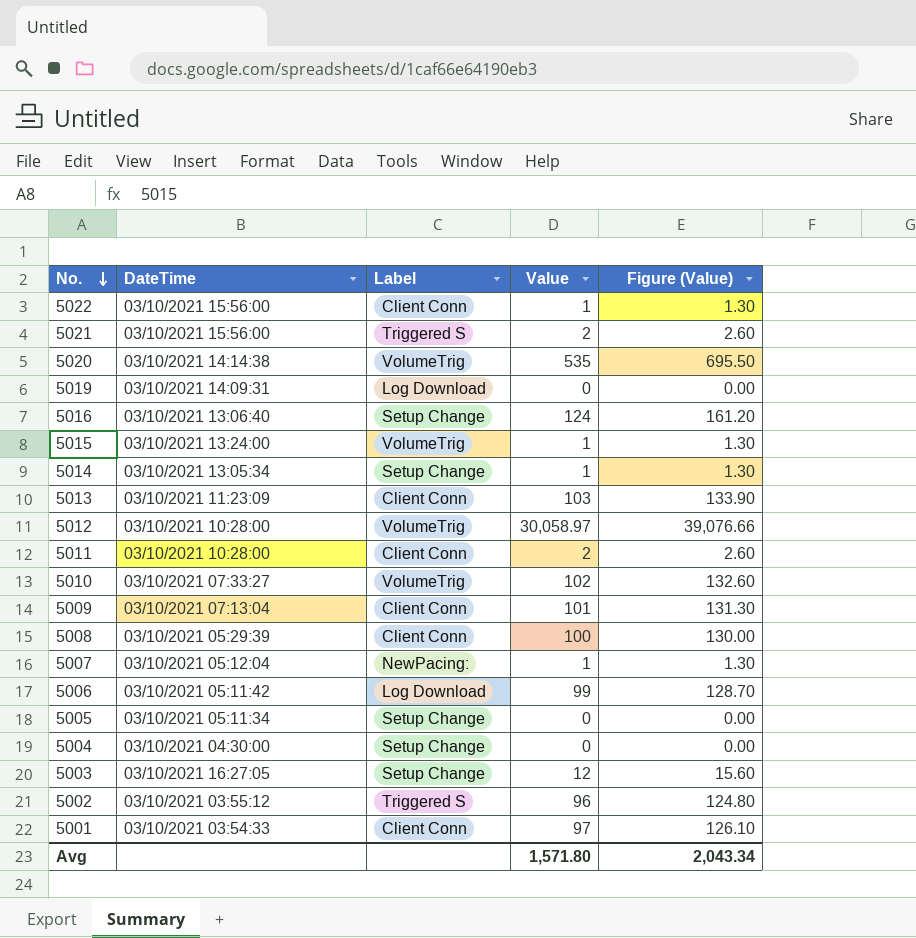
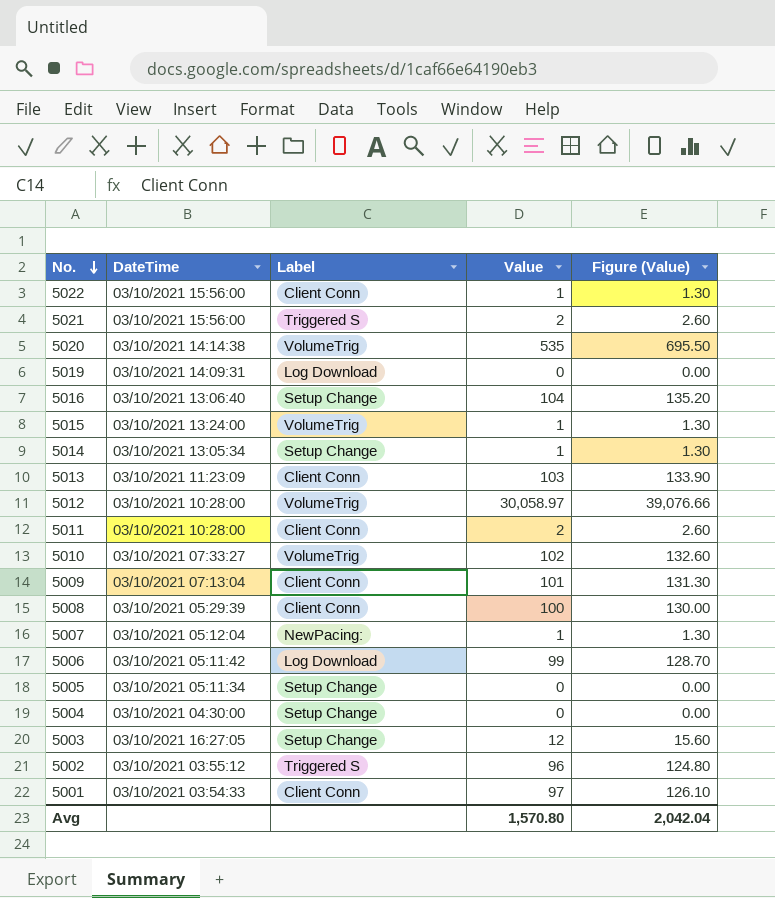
5016 | Value: 124 -> 104
5016 | Figure (Value): 161.20 -> 135.20
Avg | Value: 1,571.80 -> 1,570.80
Avg | Figure (Value): 2,043.34 -> 2,042.04

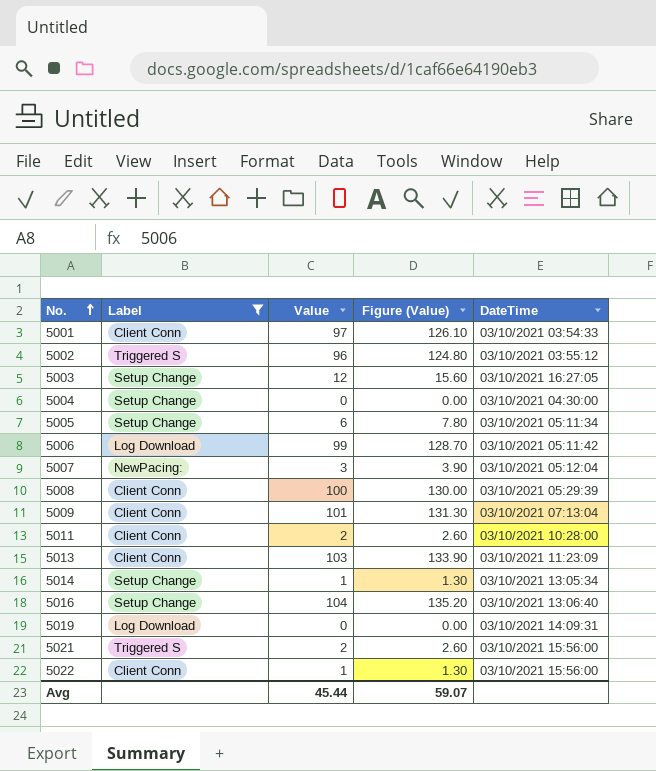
filter: none -> Label != VolumeTrig
row order: No. descending -> No. ascending
column DateTime | position: 2 -> 5
5005 | Value: 0 -> 6
5005 | Figure (Value): 0.00 -> 7.80
5007 | Value: 1 -> 3
5007 | Figure (Value): 1.30 -> 3.90
Avg | Value: 1,570.80 -> 45.44
Avg | Figure (Value): 2,042.04 -> 59.07

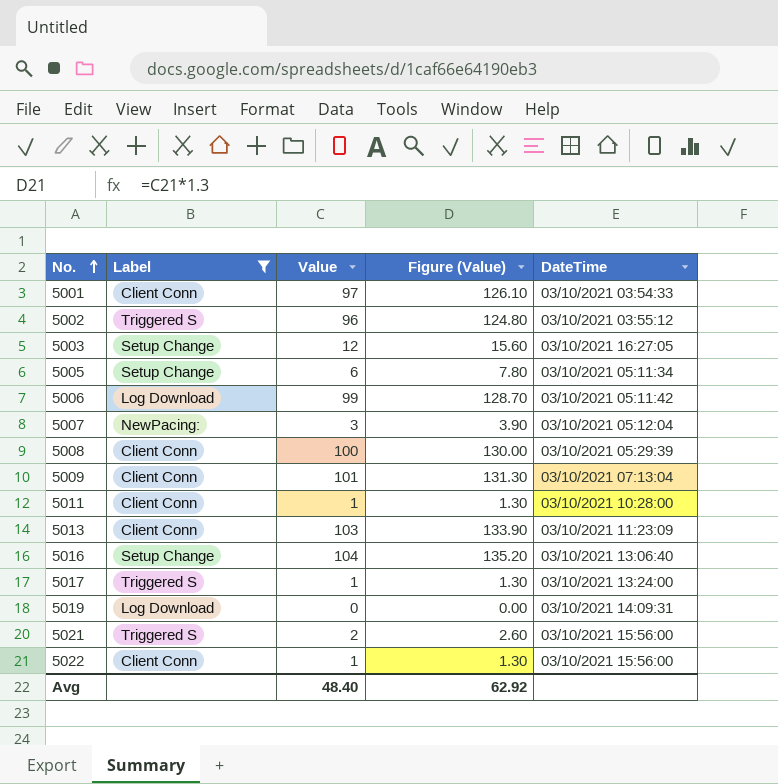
row 5004: Setup Change | 0 | 0.00 | 03/10/2021 04:30:00 -> none
row 5014: Setup Change | 1 | 1.30 | 03/10/2021 13:05:34 -> none
5011 | Value: 2 -> 1
5011 | Figure (Value): 2.60 -> 1.30
row 5017: none -> Triggered S | 1 | 1.30 | 03/10/2021 13:24:00
Avg | Value: 45.44 -> 48.40
Avg | Figure (Value): 59.07 -> 62.92

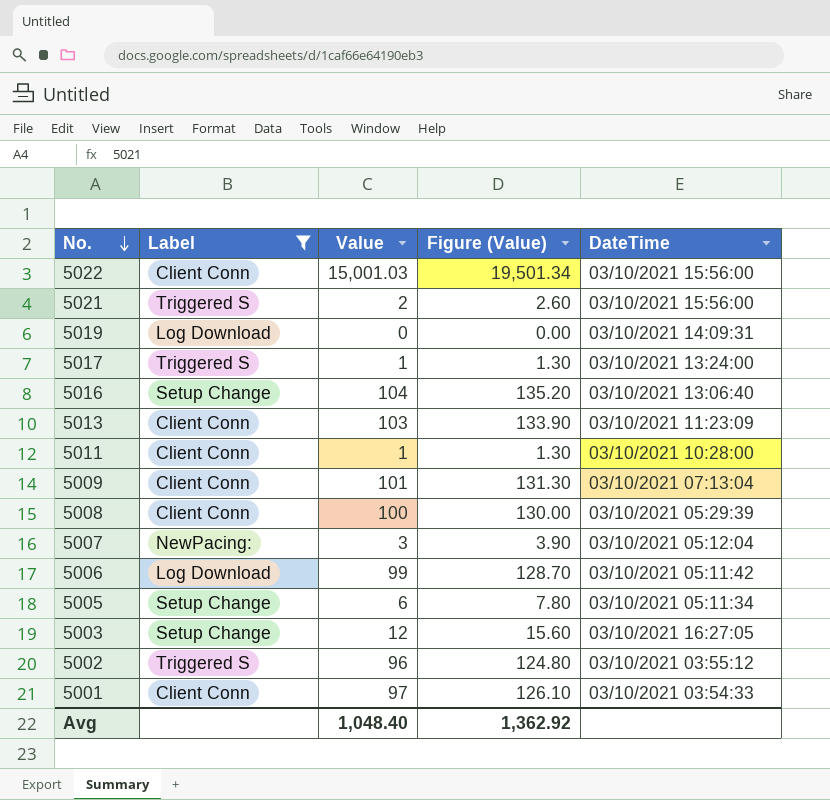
row order: No. ascending -> No. descending
5022 | Value: 1 -> 15,001.03
5022 | Figure (Value): 1.30 -> 19,501.34
Avg | Value: 48.40 -> 1,048.40
Avg | Figure (Value): 62.92 -> 1,362.92

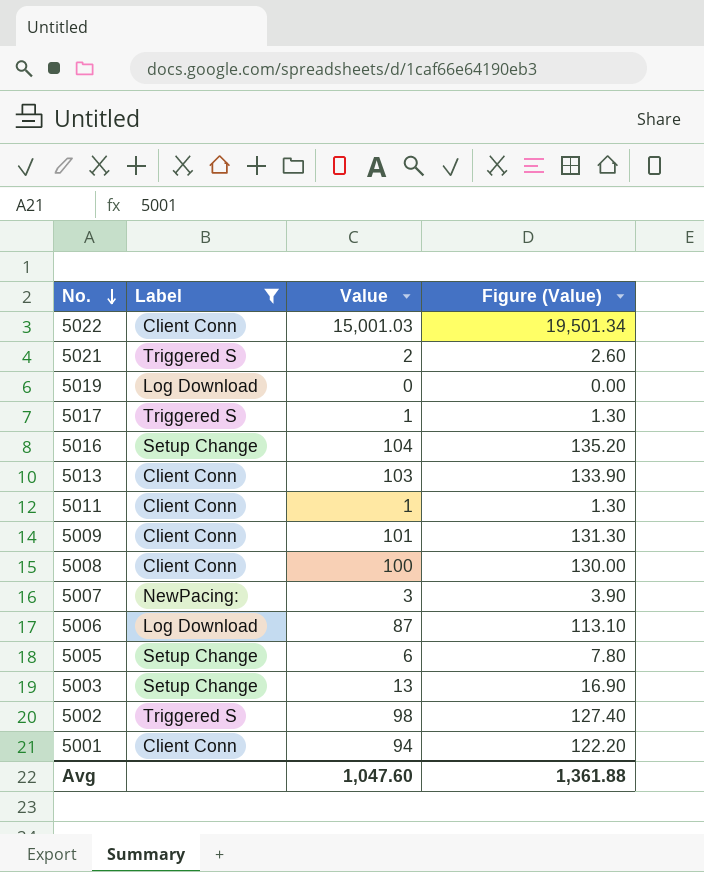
column DateTime | position: 5 -> none
5006 | Value: 99 -> 87
5006 | Figure (Value): 128.70 -> 113.10
5003 | Value: 12 -> 13
5003 | Figure (Value): 15.60 -> 16.90
5002 | Value: 96 -> 98
5002 | Figure (Value): 124.80 -> 127.40
5001 | Value: 97 -> 94
5001 | Figure (Value): 126.10 -> 122.20
Avg | Value: 1,048.40 -> 1,047.60
Avg | Figure (Value): 1,362.92 -> 1,361.88

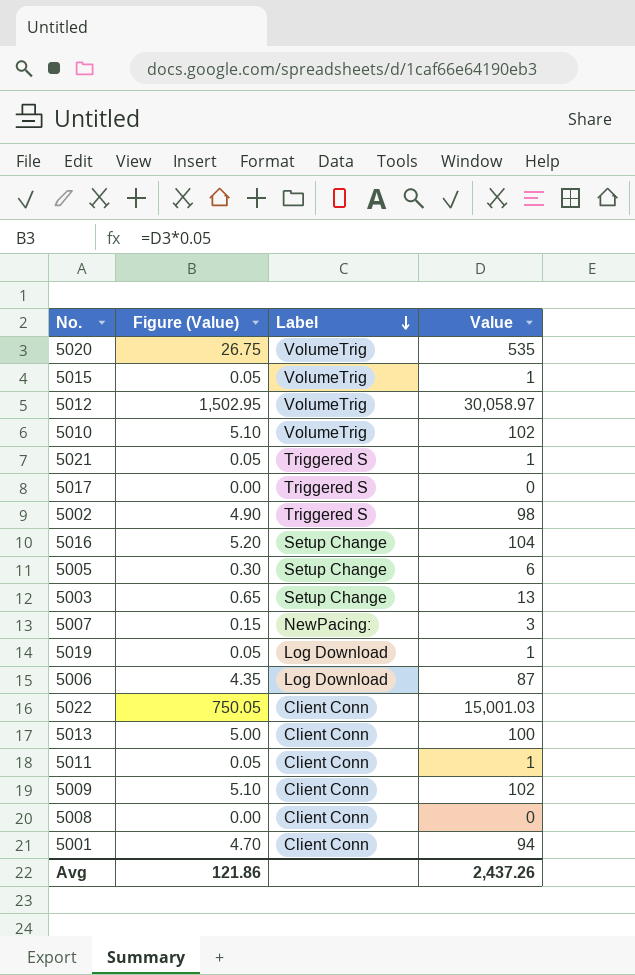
filter: Label != VolumeTrig -> none
row order: No. descending -> Label descending
column Figure (Value) | formula: [Value] * 1.3 -> [Value] * 0.05
column Figure (Value) | position: 4 -> 2
5021 | Value: 2 -> 1
5017 | Value: 1 -> 0
5019 | Value: 0 -> 1
5013 | Value: 103 -> 100
5009 | Value: 101 -> 102
5008 | Value: 100 -> 0
Avg | Figure (Value): 1,361.88 -> 121.86
Avg | Value: 1,047.60 -> 2,437.26

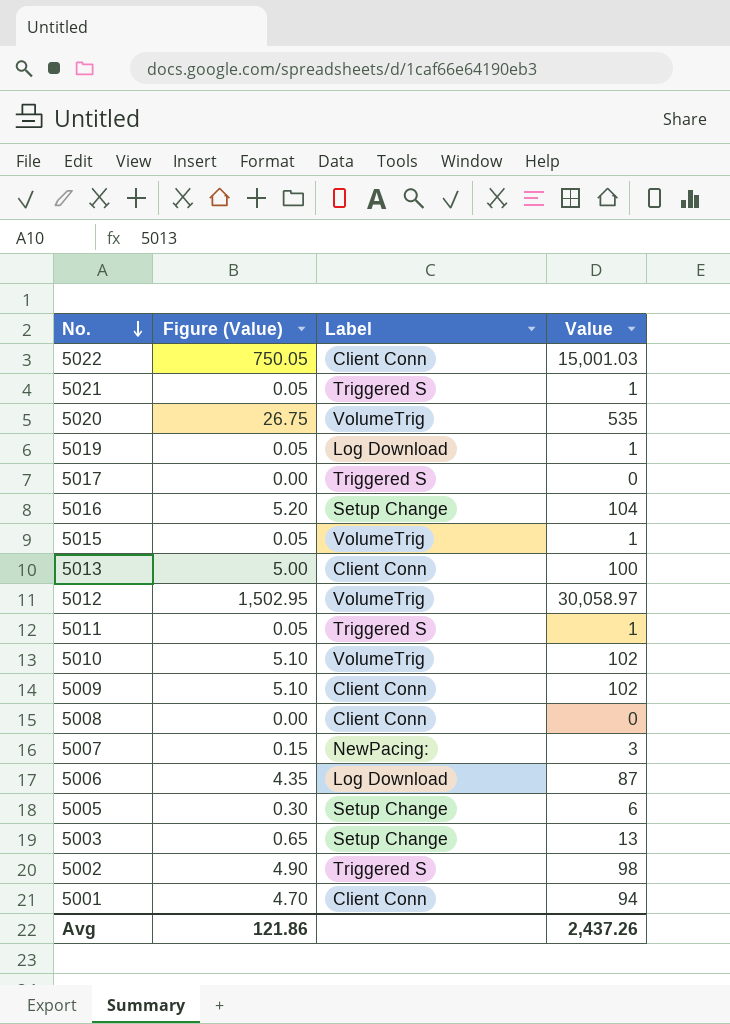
row order: Label descending -> No. descending
5011 | Label: Client Conn -> Triggered S

